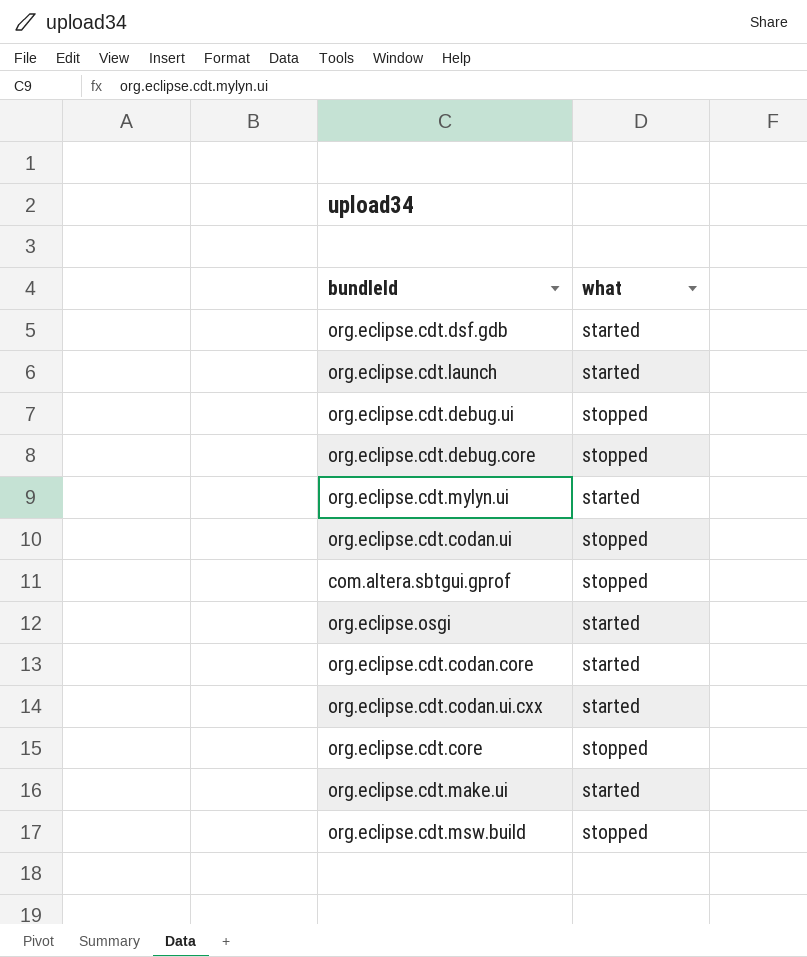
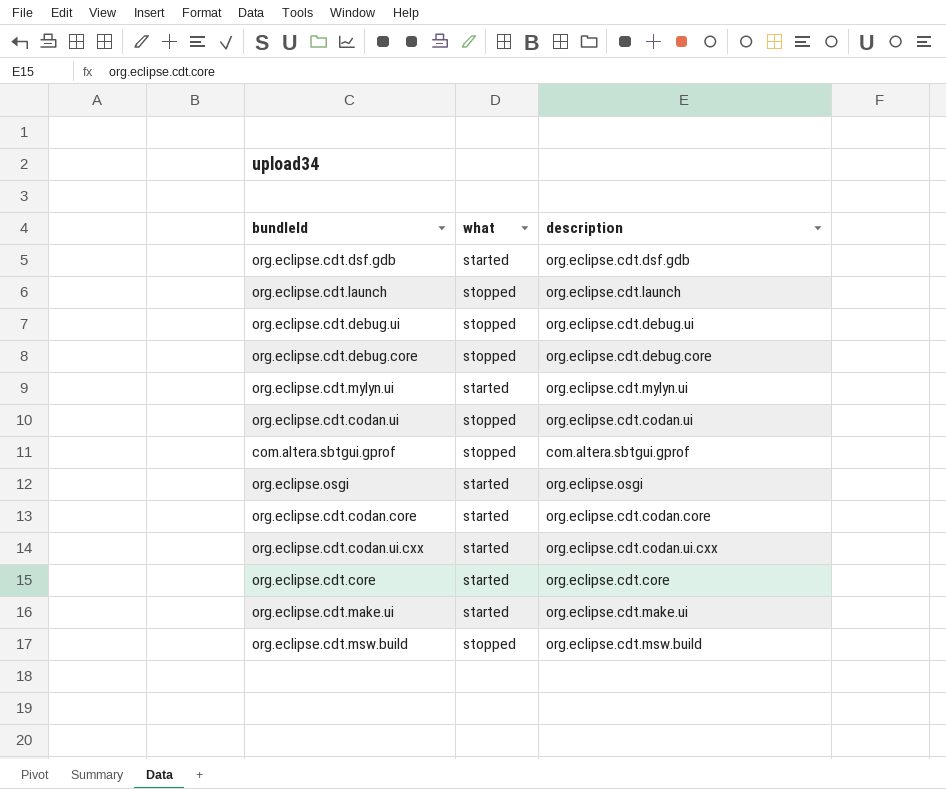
column description | position: none -> 3
org.eclipse.cdt.launch | what: started -> stopped
org.eclipse.cdt.core | what: stopped -> started

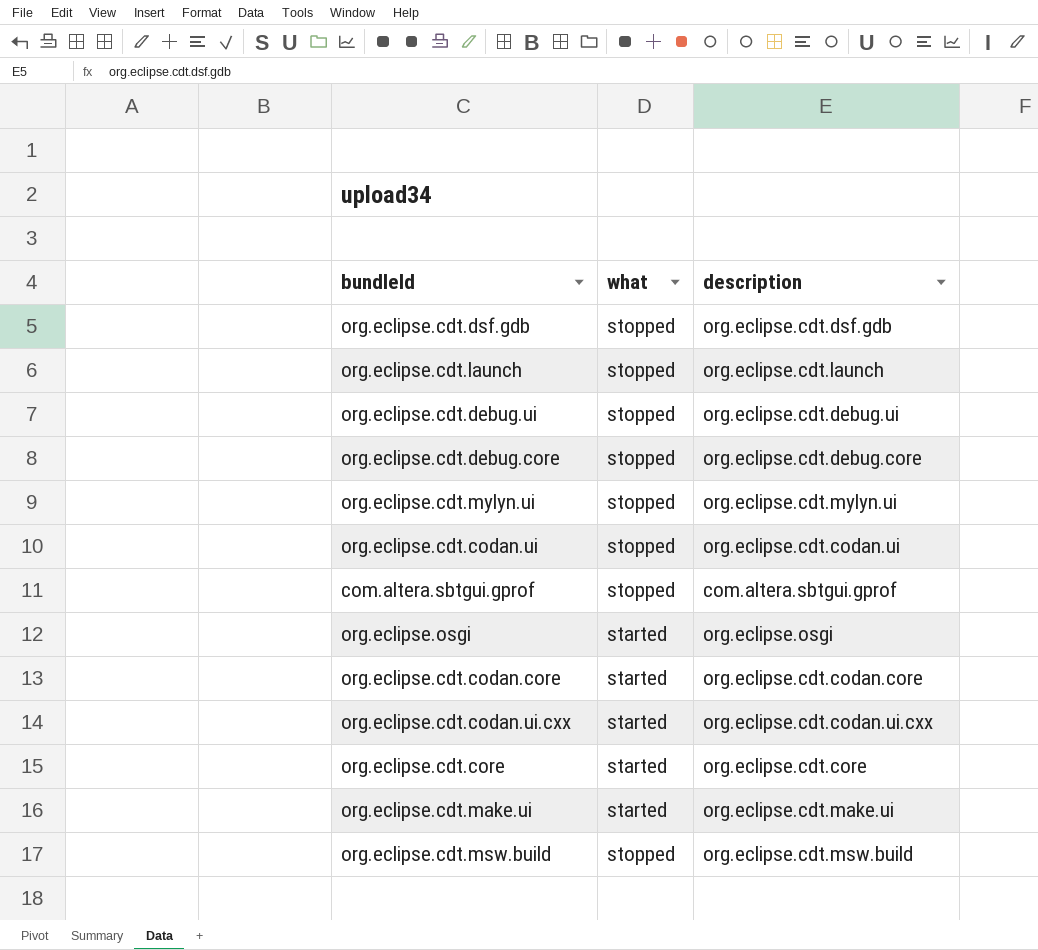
org.eclipse.cdt.dsf.gdb | what: started -> stopped
org.eclipse.cdt.mylyn.ui | what: started -> stopped

